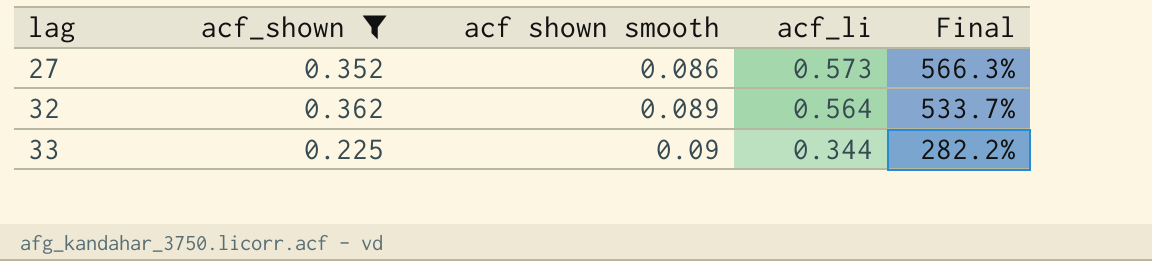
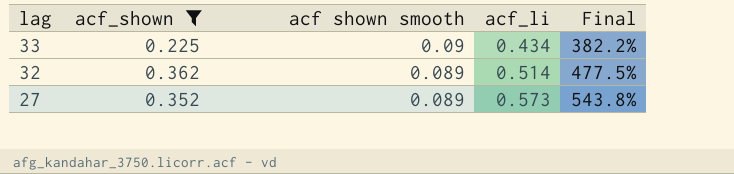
row order: lag ascending -> lag descending
33 | acf_li: 0.344 -> 0.434
33 | Final: 282.2% -> 382.2%
32 | acf_li: 0.564 -> 0.514
32 | Final: 533.7% -> 477.5%
27 | acf shown smooth: 0.086 -> 0.089
27 | Final: 566.3% -> 543.8%

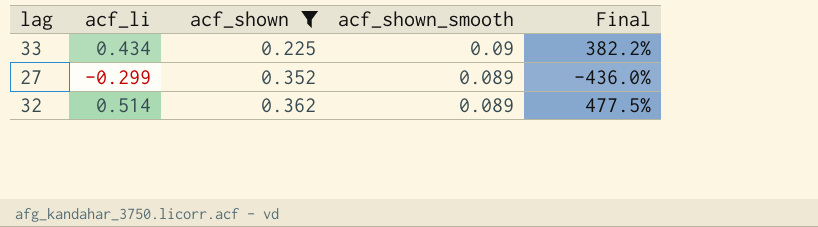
row order: lag descending -> acf_shown ascending
column acf_li | position: 4 -> 2
column name: acf shown smooth -> acf_shown_smooth
27 | acf_li: 0.573 -> -0.299
27 | Final: 543.8% -> -436.0%

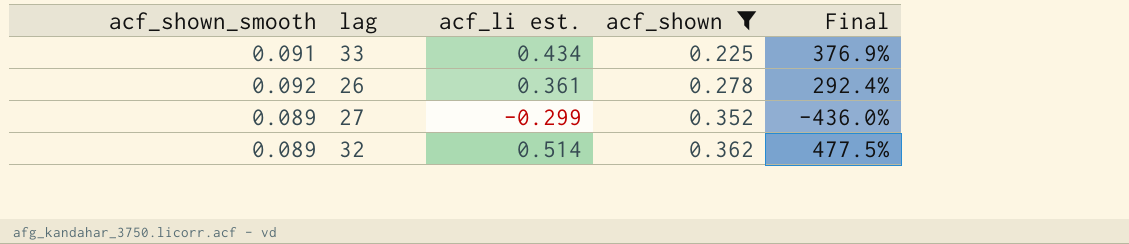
column acf_shown_smooth | position: 4 -> 1
column name: acf_li -> acf_li est.
33 | acf_shown_smooth: 0.09 -> 0.091
33 | Final: 382.2% -> 376.9%
row 26: none -> 0.092 | 0.361 | 0.278 | 292.4%

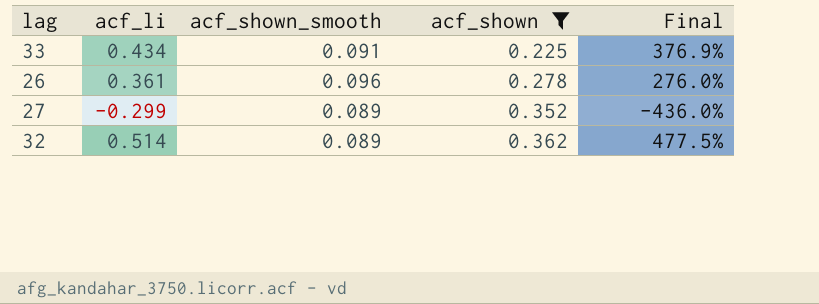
column name: acf_li est. -> acf_li
column acf_shown_smooth | position: 1 -> 3
26 | acf_shown_smooth: 0.092 -> 0.096
26 | Final: 292.4% -> 276.0%

